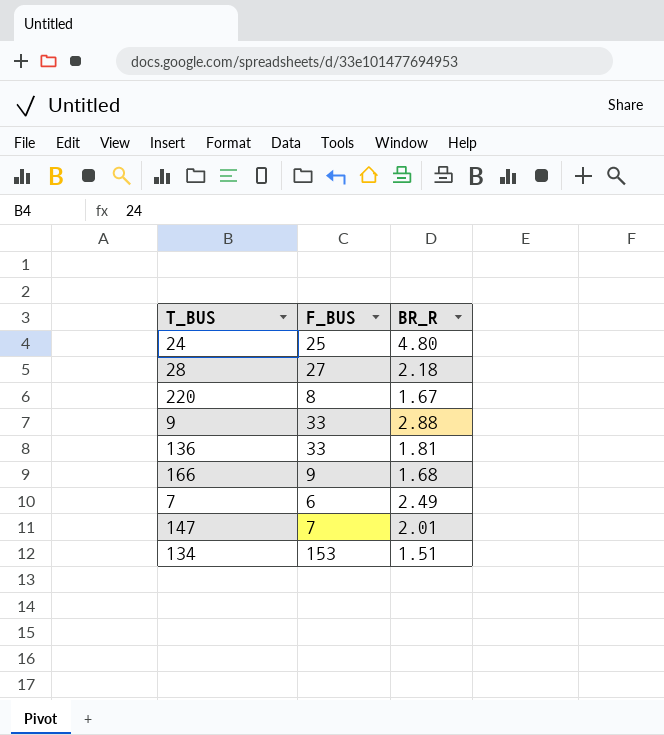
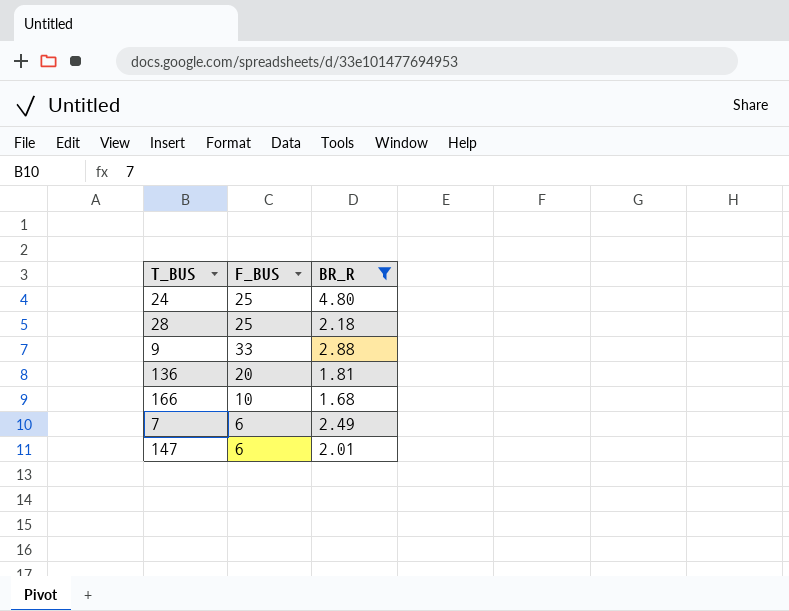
filter: none -> BR_R >= 1.68
28 | F_BUS: 27 -> 25
136 | F_BUS: 33 -> 20
166 | F_BUS: 9 -> 10
147 | F_BUS: 7 -> 6

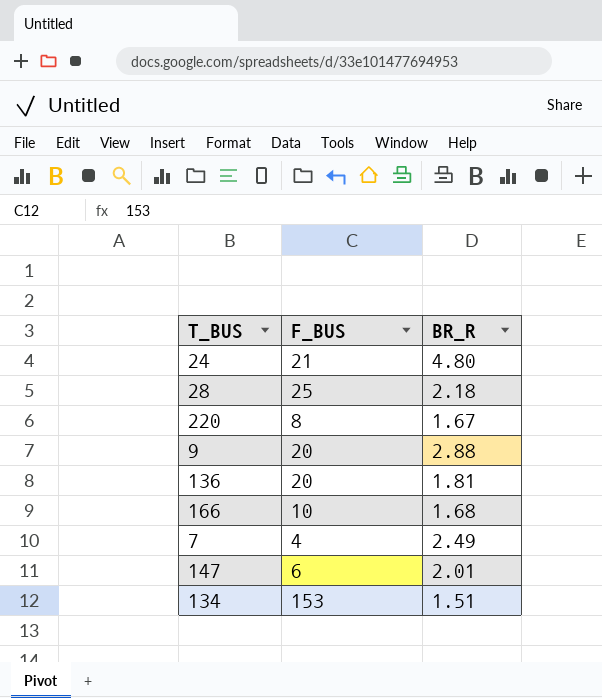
filter: BR_R >= 1.68 -> none
24 | F_BUS: 25 -> 21
9 | F_BUS: 33 -> 20
7 | F_BUS: 6 -> 4

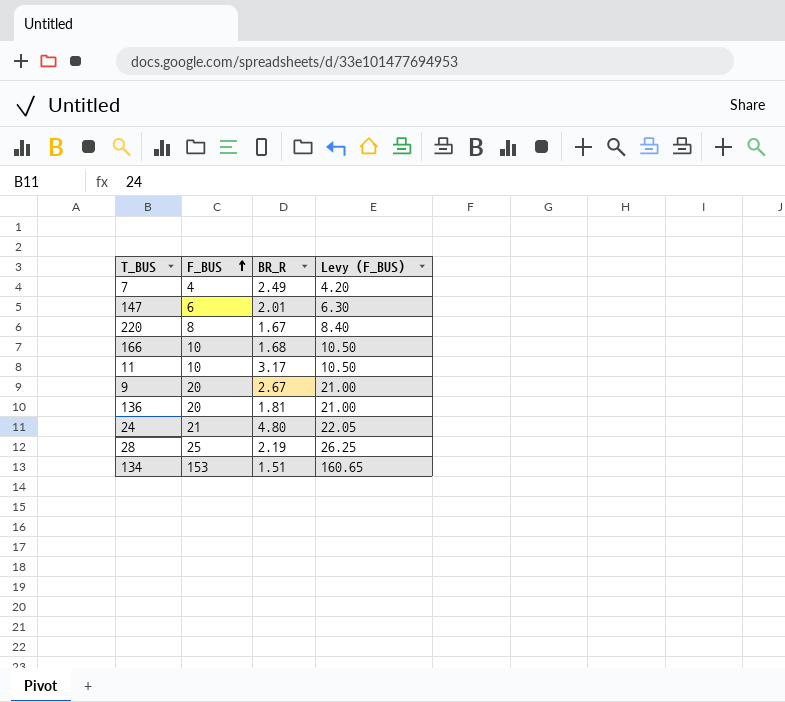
row order: none -> F_BUS ascending
column Levy (F_BUS) | formula: none -> [F_BUS] * 1.05
row 11: none -> 10 | 3.17 | 10.50
9 | BR_R: 2.88 -> 2.67
28 | BR_R: 2.18 -> 2.19

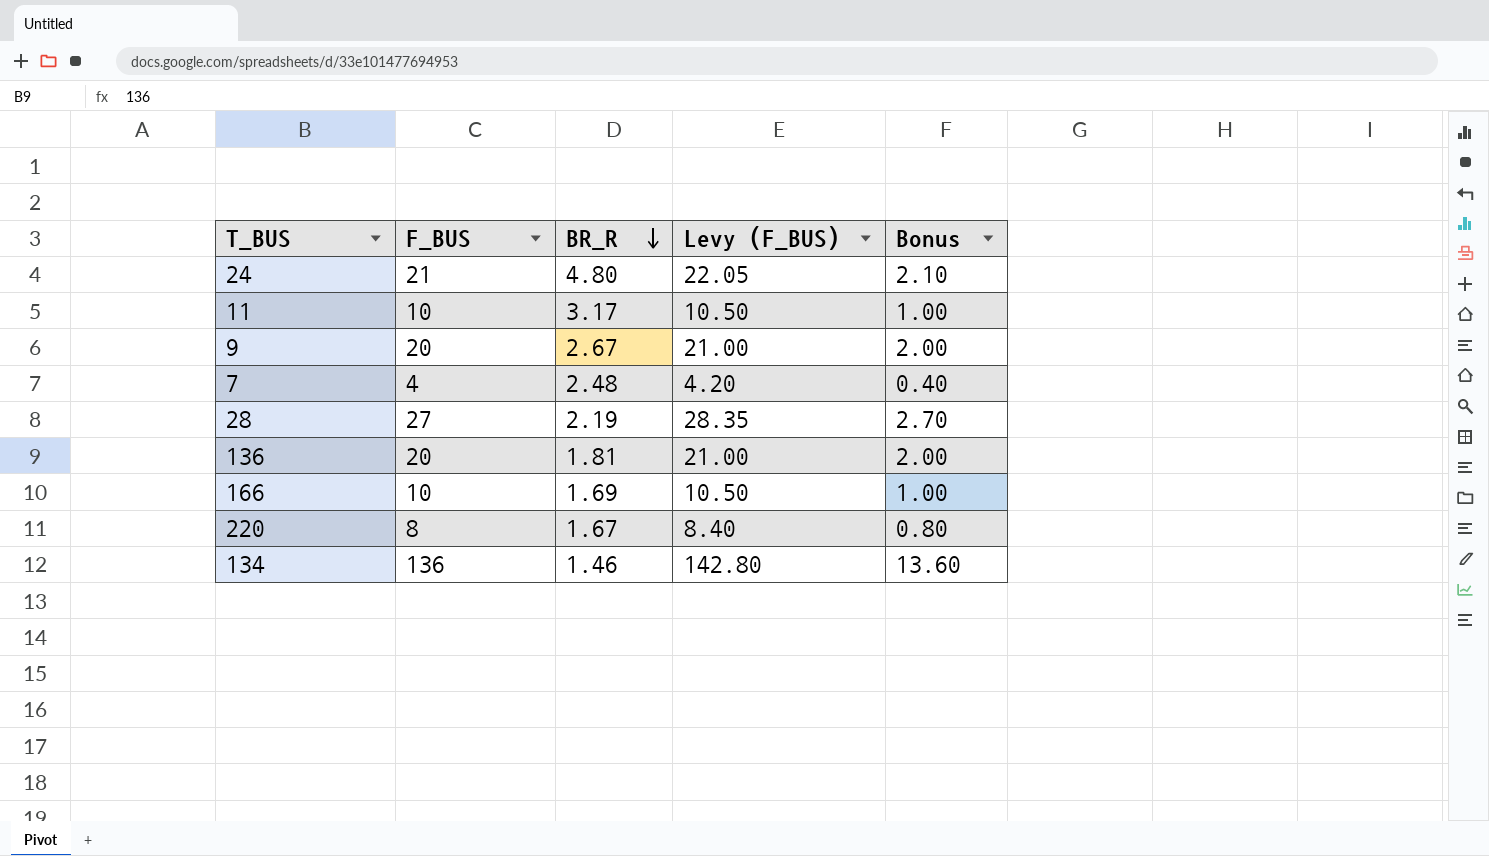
row order: F_BUS ascending -> BR_R descending
column Bonus | formula: none -> [F_BUS] * 0.1
row 147: 6 | 2.01 | 6.30 -> none
7 | BR_R: 2.49 -> 2.48
28 | F_BUS: 25 -> 27
28 | Levy (F_BUS): 26.25 -> 28.35
166 | BR_R: 1.68 -> 1.69
134 | F_BUS: 153 -> 136
134 | BR_R: 1.51 -> 1.46
134 | Levy (F_BUS): 160.65 -> 142.80

